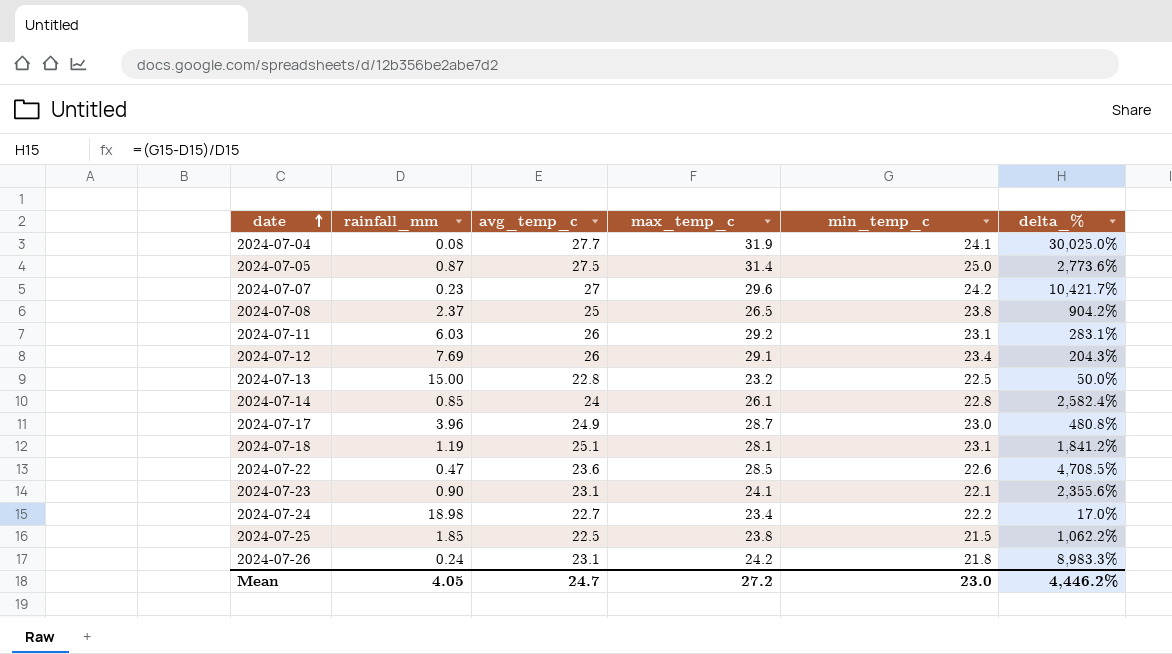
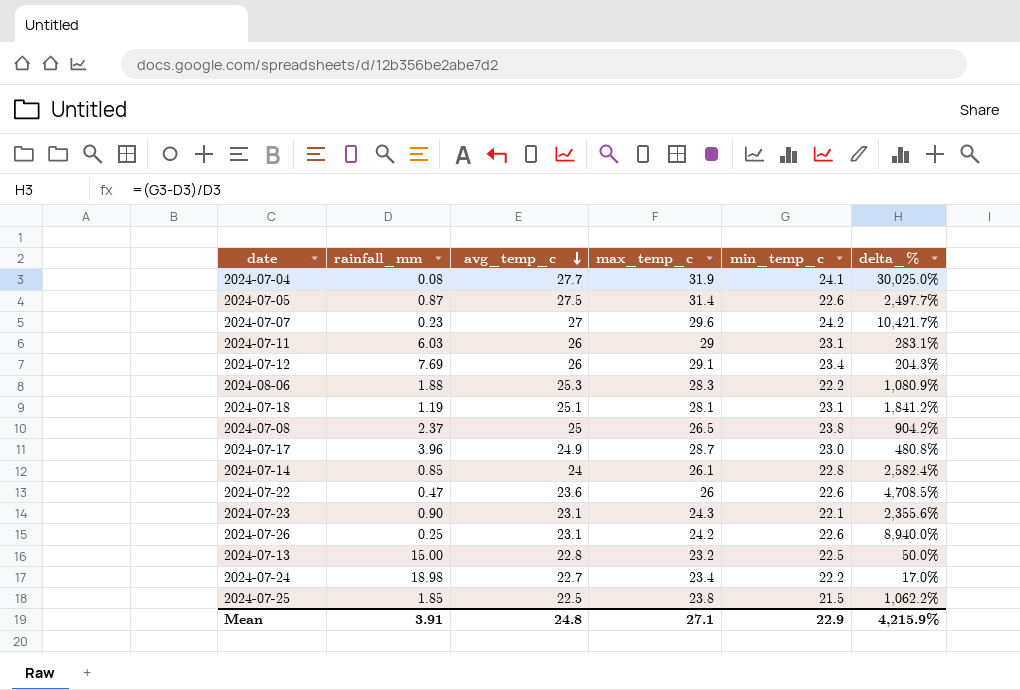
row order: date ascending -> avg_temp_c descending
2024-07-05 | min_temp_c: 25.0 -> 22.6
2024-07-05 | delta_%: 2,773.6% -> 2,497.7%
2024-07-11 | max_temp_c: 29.2 -> 29
row 2024-08-06: none -> 1.88 | 25.3 | 28.3 | 22.2 | 1,080.9%
2024-07-22 | max_temp_c: 28.5 -> 26
2024-07-23 | max_temp_c: 24.1 -> 24.3
2024-07-26 | rainfall_mm: 0.24 -> 0.25
2024-07-26 | min_temp_c: 21.8 -> 22.6
2024-07-26 | delta_%: 8,983.3% -> 8,940.0%
Mean | rainfall_mm: 4.05 -> 3.91
Mean | avg_temp_c: 24.7 -> 24.8
Mean | max_temp_c: 27.2 -> 27.1
Mean | min_temp_c: 23.0 -> 22.9
Mean | delta_%: 4,446.2% -> 4,215.9%

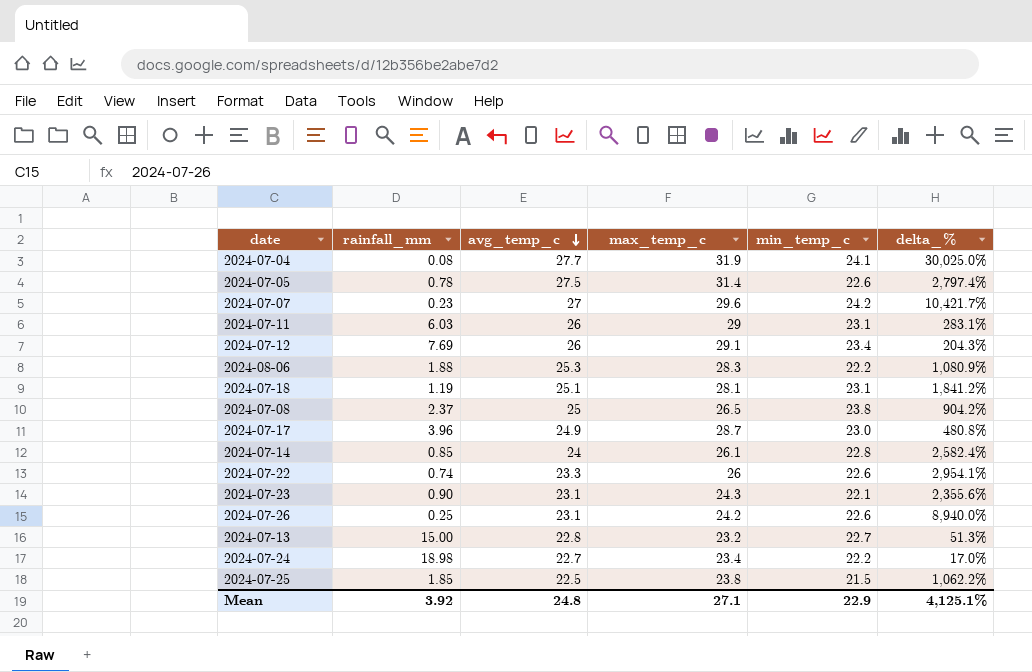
2024-07-05 | rainfall_mm: 0.87 -> 0.78
2024-07-05 | delta_%: 2,497.7% -> 2,797.4%
2024-07-22 | rainfall_mm: 0.47 -> 0.74
2024-07-22 | avg_temp_c: 23.6 -> 23.3
2024-07-22 | delta_%: 4,708.5% -> 2,954.1%
2024-07-13 | min_temp_c: 22.5 -> 22.7
2024-07-13 | delta_%: 50.0% -> 51.3%
Mean | rainfall_mm: 3.91 -> 3.92
Mean | delta_%: 4,215.9% -> 4,125.1%

